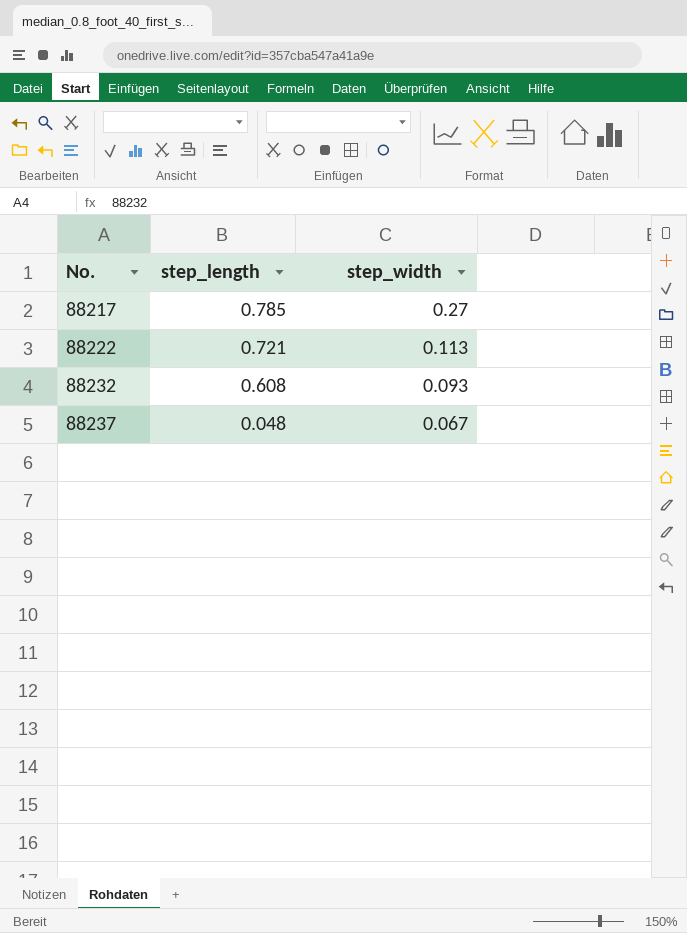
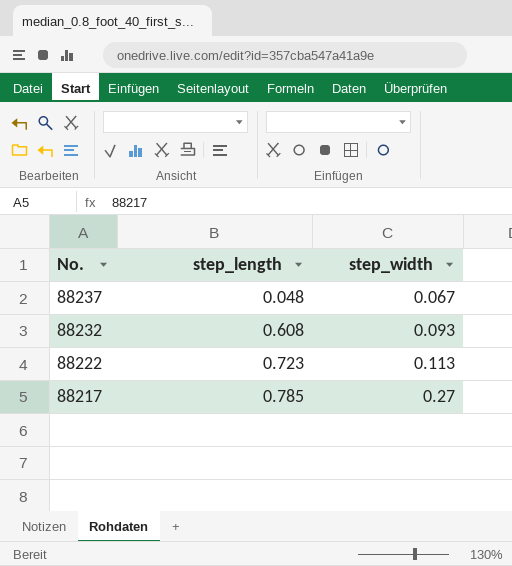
row order: No. ascending -> No. descending
88222 | step_length: 0.721 -> 0.723

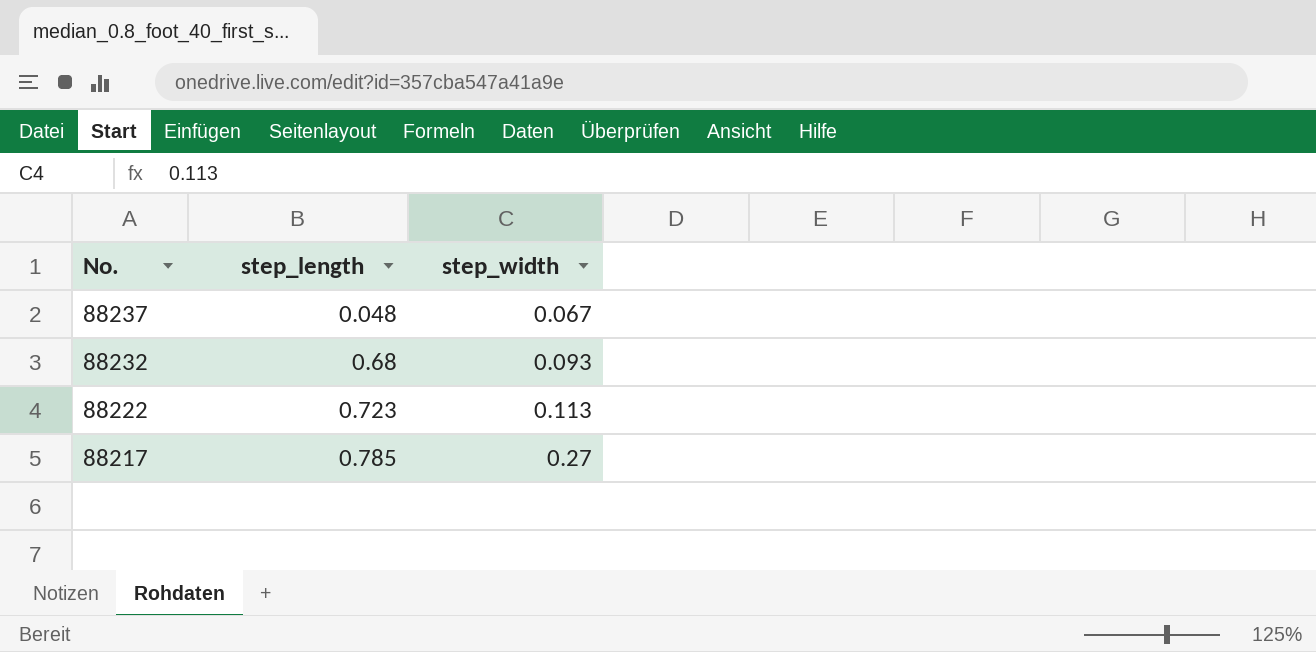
88232 | step_length: 0.608 -> 0.68

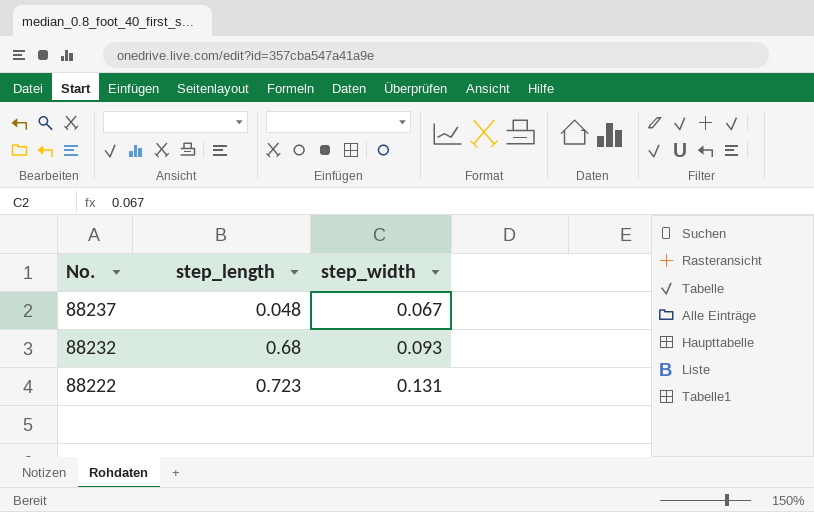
row 88217: 0.785 | 0.27 -> none
88222 | step_width: 0.113 -> 0.131

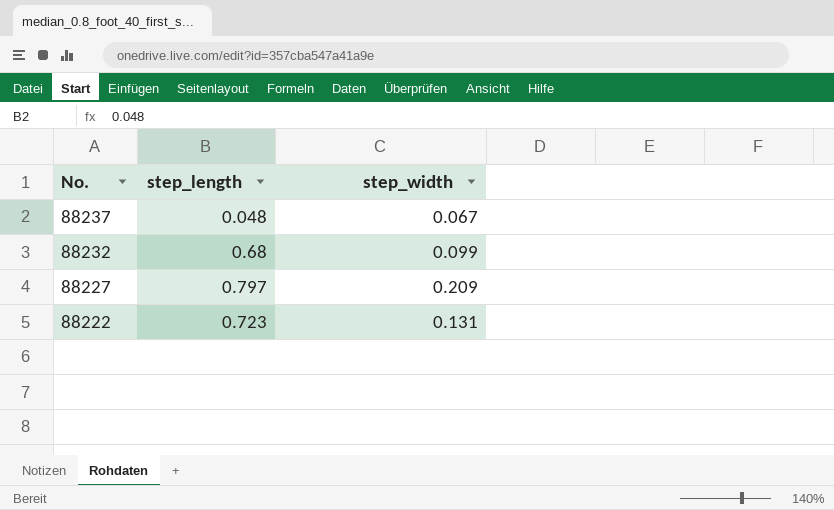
88232 | step_width: 0.093 -> 0.099
row 88227: none -> 0.797 | 0.209

